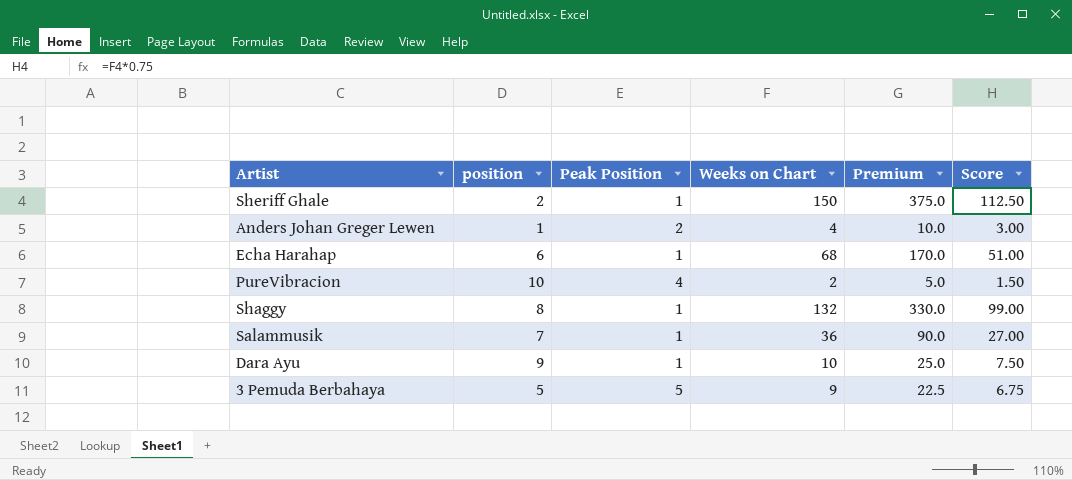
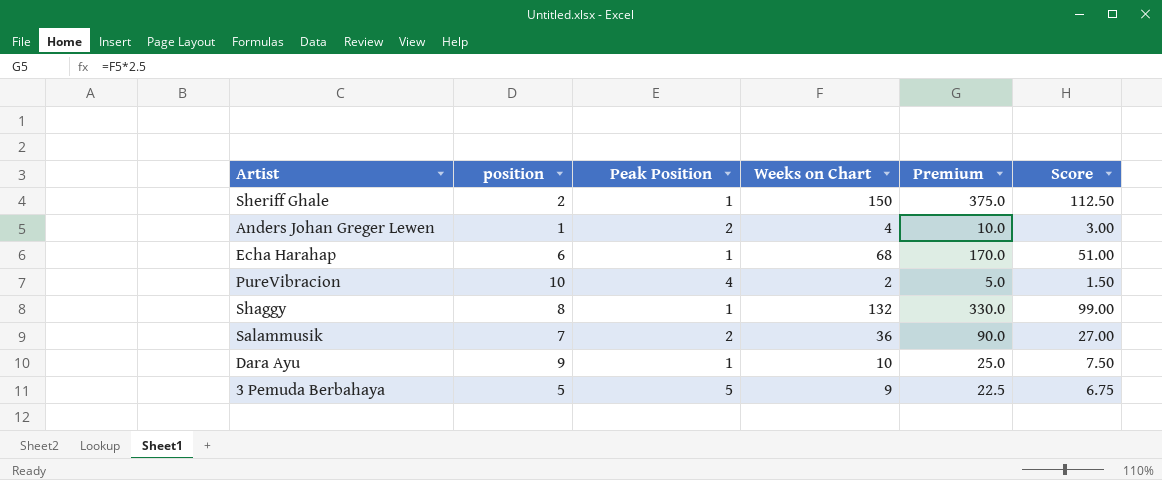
Salammusik | Peak Position: 1 -> 2

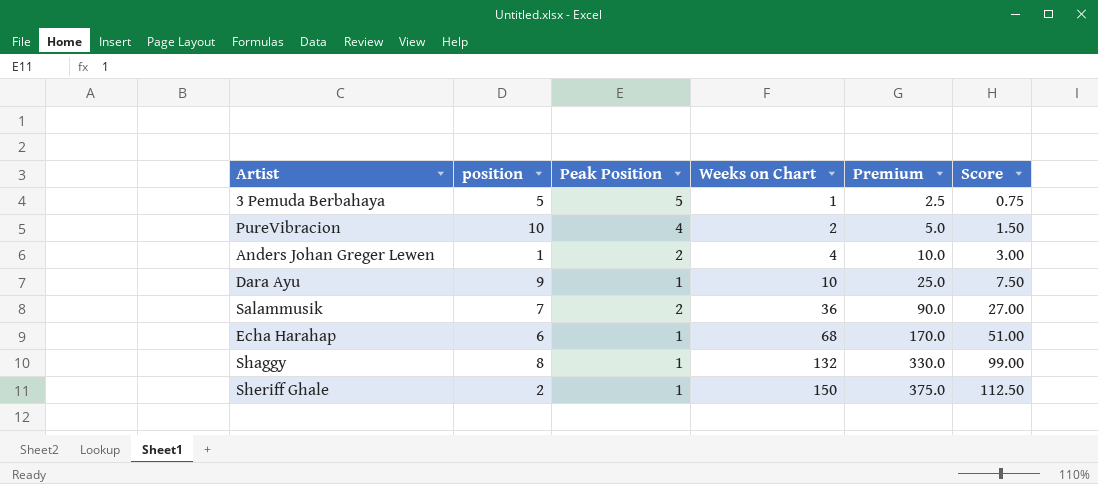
row order: none -> Weeks on Chart ascending
3 Pemuda Berbahaya | Weeks on Chart: 9 -> 1
3 Pemuda Berbahaya | Premium: 22.5 -> 2.5
3 Pemuda Berbahaya | Score: 6.75 -> 0.75

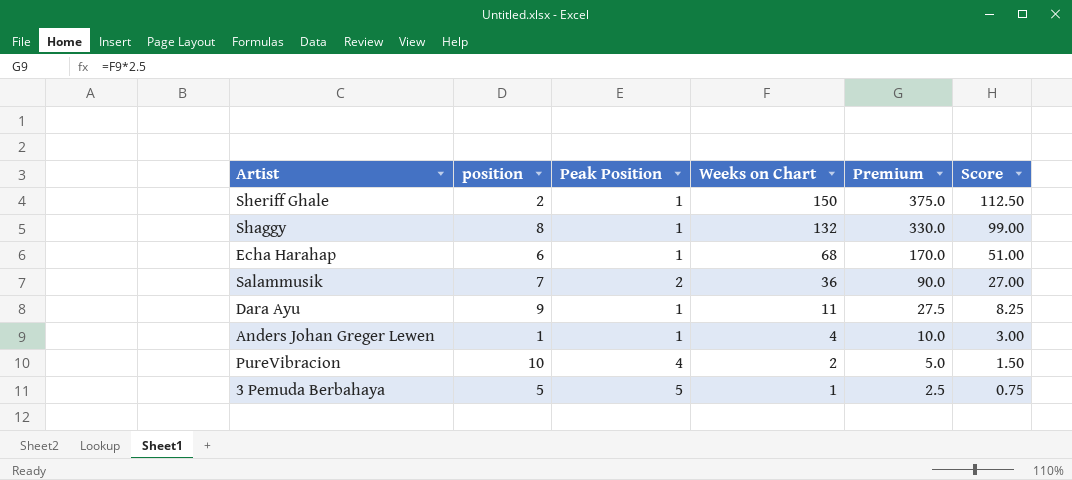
row order: Weeks on Chart ascending -> Weeks on Chart descending
Dara Ayu | Weeks on Chart: 10 -> 11
Dara Ayu | Premium: 25.0 -> 27.5
Dara Ayu | Score: 7.50 -> 8.25
Anders Johan Greger Lewen | Peak Position: 2 -> 1

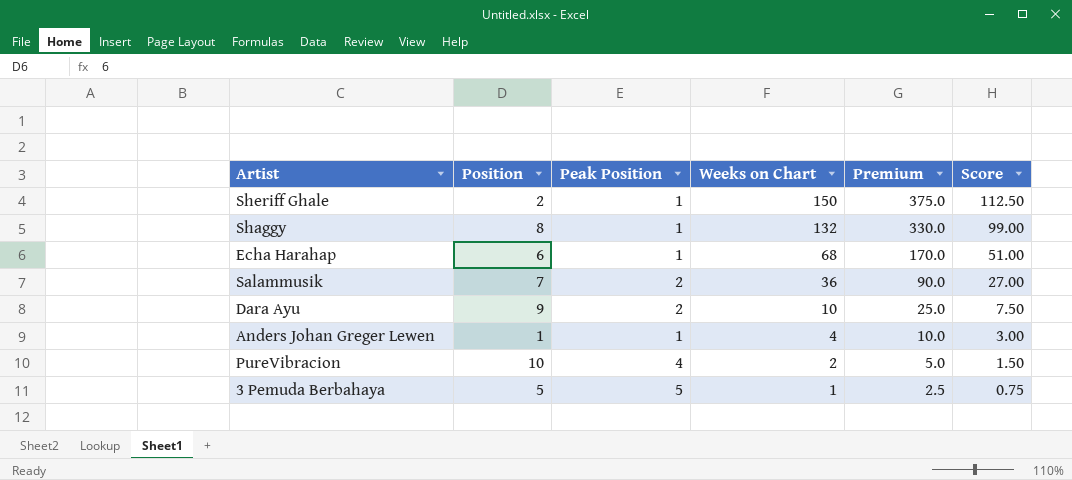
column name: position -> Position
Dara Ayu | Peak Position: 1 -> 2
Dara Ayu | Weeks on Chart: 11 -> 10
Dara Ayu | Premium: 27.5 -> 25.0
Dara Ayu | Score: 8.25 -> 7.50

